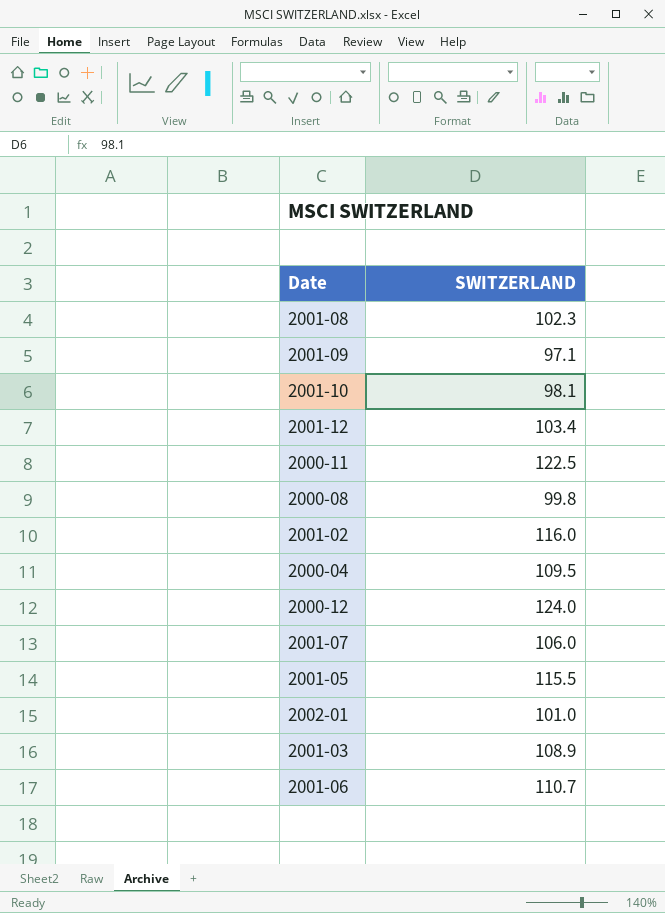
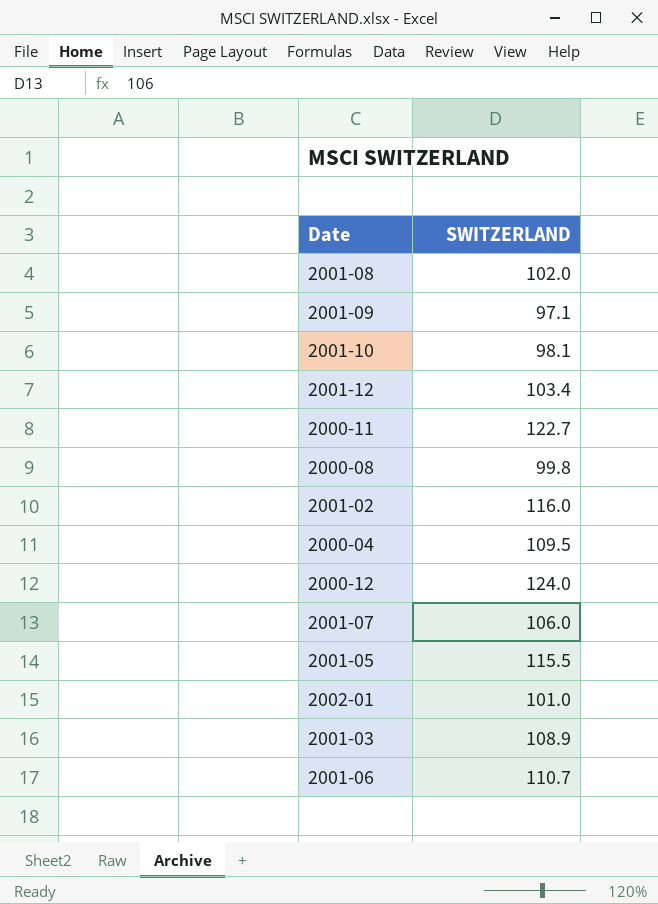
2001-08 | SWITZERLAND: 102.3 -> 102.0
2000-11 | SWITZERLAND: 122.5 -> 122.7

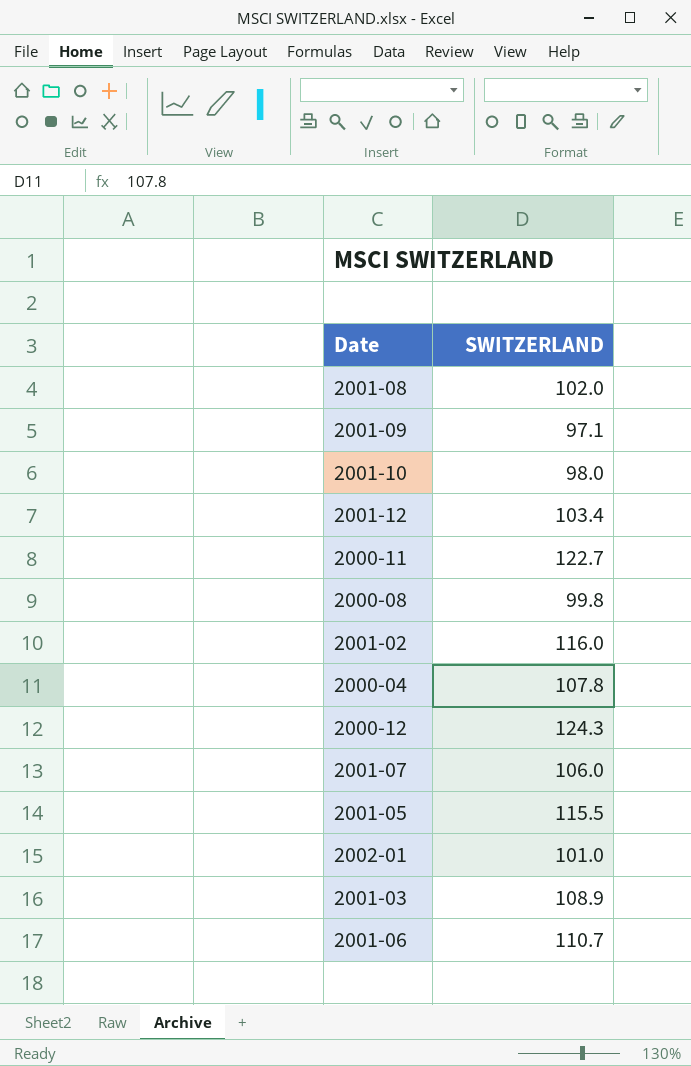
2001-10 | SWITZERLAND: 98.1 -> 98.0
2000-04 | SWITZERLAND: 109.5 -> 107.8
2000-12 | SWITZERLAND: 124.0 -> 124.3

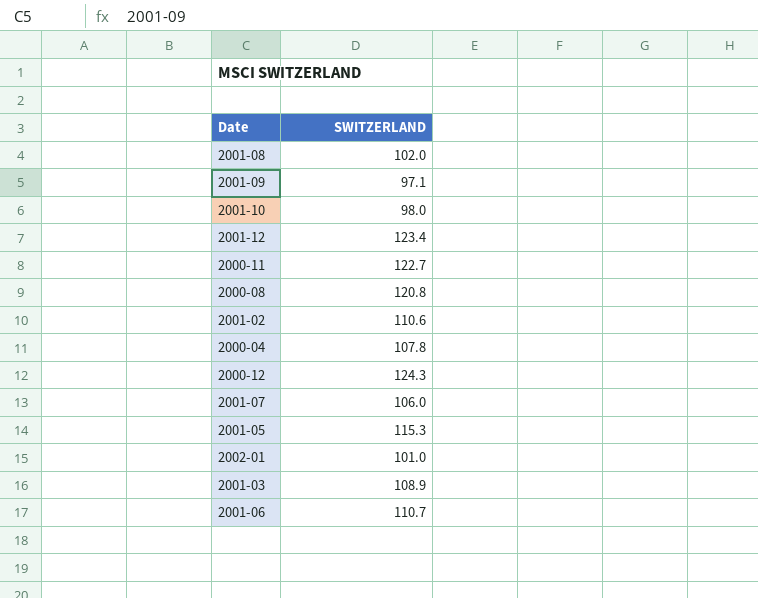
2001-12 | SWITZERLAND: 103.4 -> 123.4
2000-08 | SWITZERLAND: 99.8 -> 120.8
2001-02 | SWITZERLAND: 116.0 -> 110.6
2001-05 | SWITZERLAND: 115.5 -> 115.3

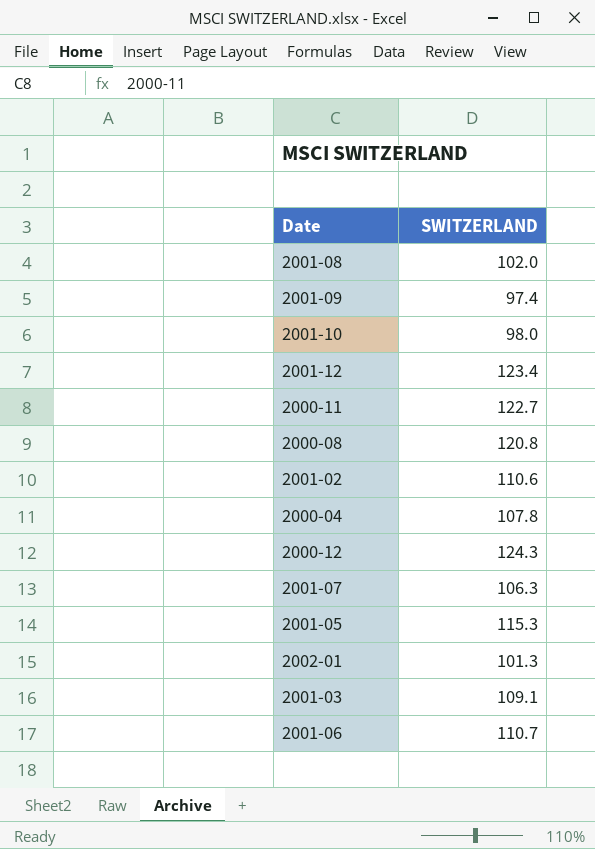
2001-09 | SWITZERLAND: 97.1 -> 97.4
2001-07 | SWITZERLAND: 106.0 -> 106.3
2002-01 | SWITZERLAND: 101.0 -> 101.3
2001-03 | SWITZERLAND: 108.9 -> 109.1

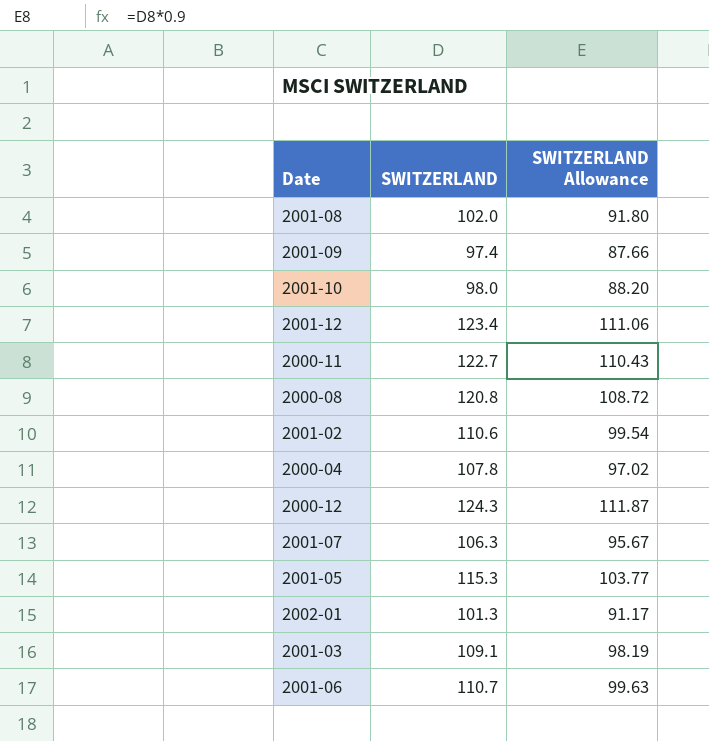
column SWITZERLAND Allowance | formula: none -> [SWITZERLAND] * 0.9

